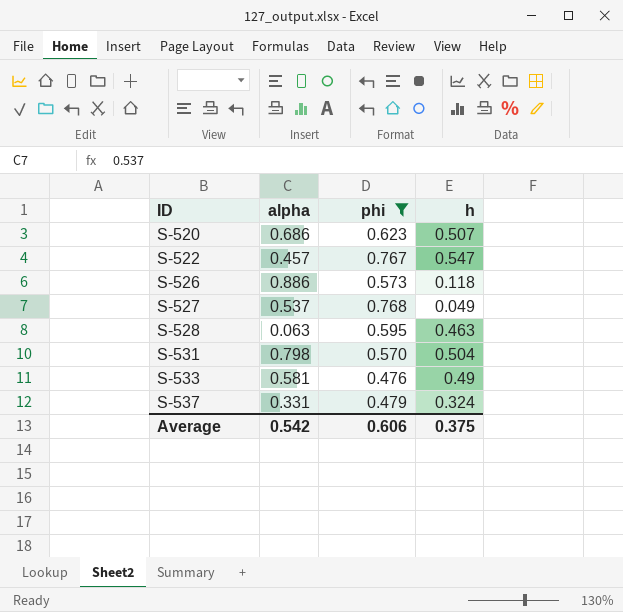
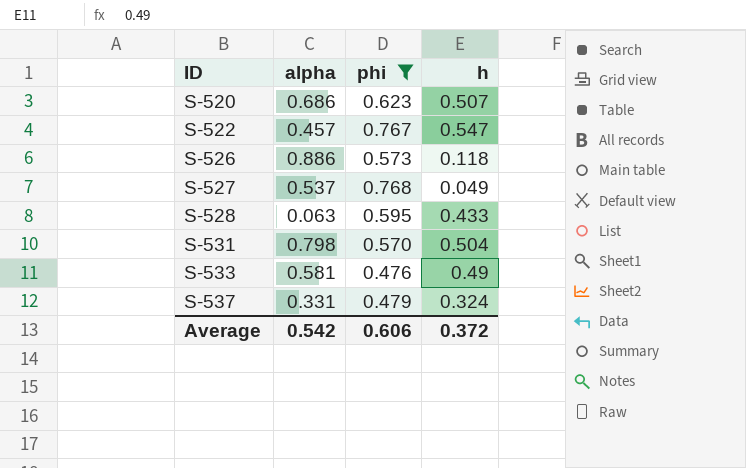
S-528 | h: 0.463 -> 0.433
Average | h: 0.375 -> 0.372

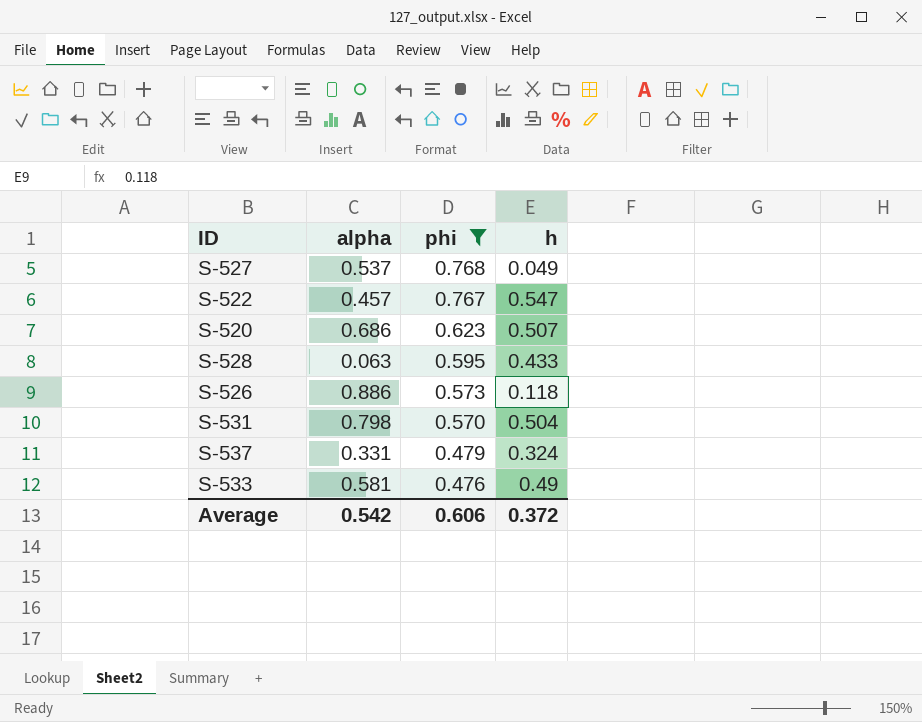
row order: ID ascending -> phi descending

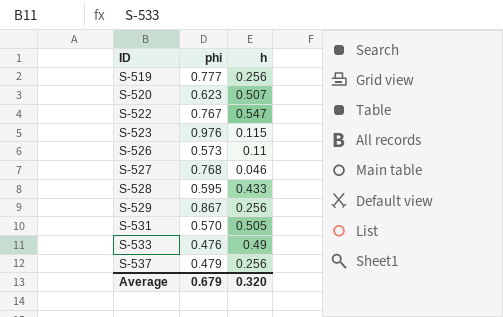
filter: phi <= 0.768 -> none
row order: phi descending -> ID ascending
column alpha | position: 2 -> none
S-526 | h: 0.118 -> 0.11
S-527 | h: 0.049 -> 0.046
S-531 | h: 0.504 -> 0.505
S-537 | h: 0.324 -> 0.256
Average | phi: 0.606 -> 0.679
Average | h: 0.372 -> 0.320

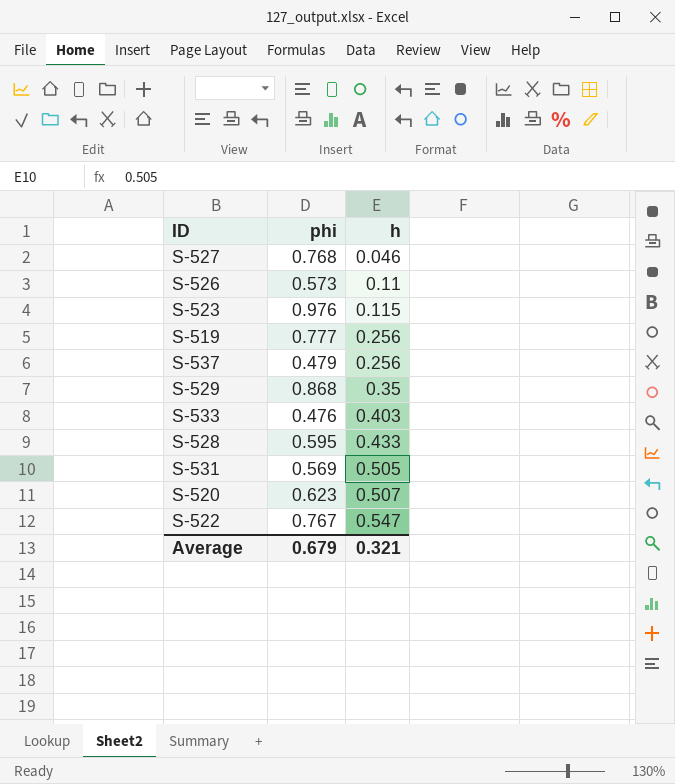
row order: ID ascending -> h ascending
S-529 | phi: 0.867 -> 0.868
S-529 | h: 0.256 -> 0.35
S-533 | h: 0.49 -> 0.403
S-531 | phi: 0.570 -> 0.569
Average | h: 0.320 -> 0.321

